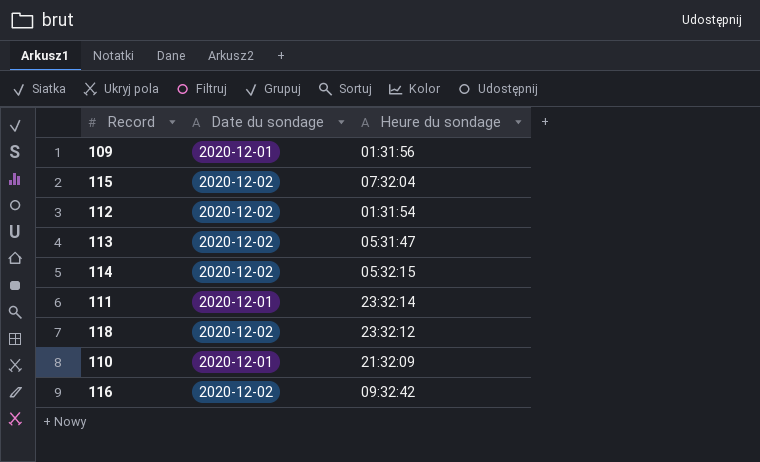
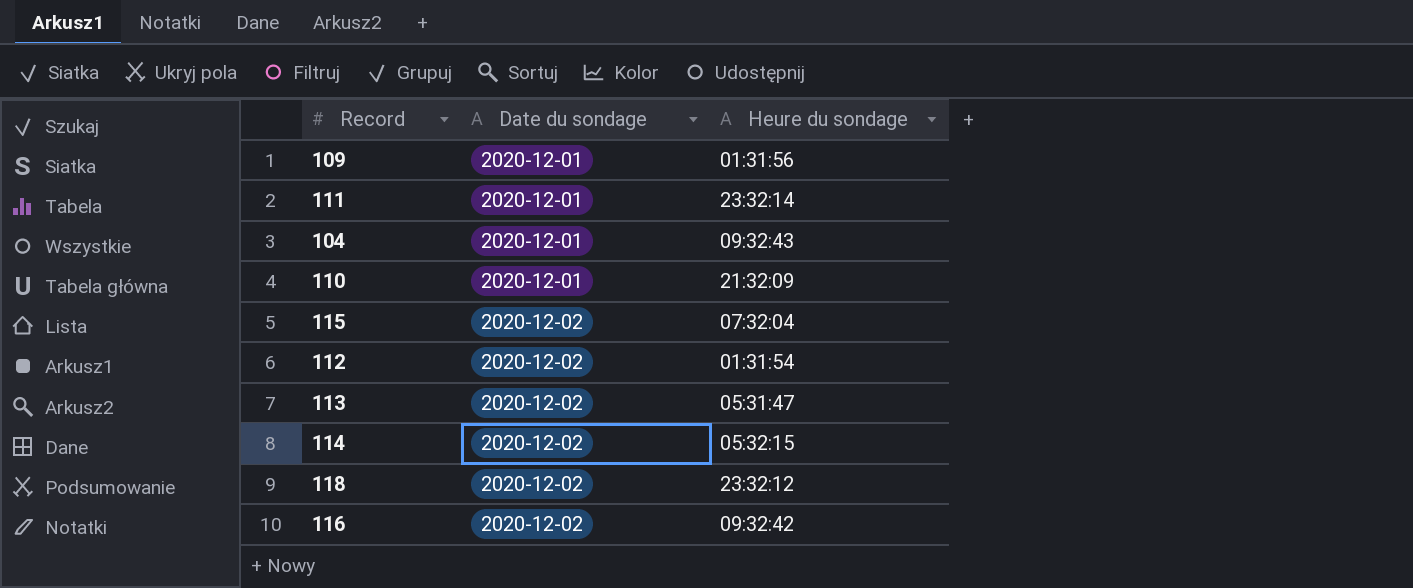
row order: none -> Date du sondage ascending
row 104: none -> 2020-12-01 | 09:32:43

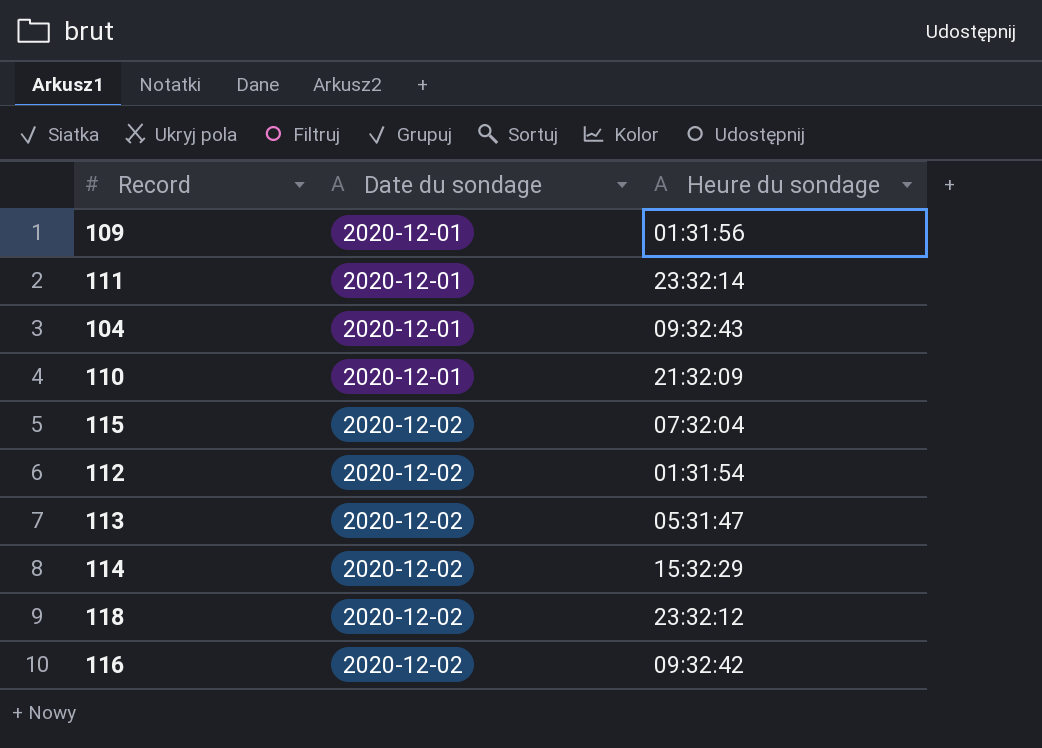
114 | Heure du sondage: 05:32:15 -> 15:32:29

